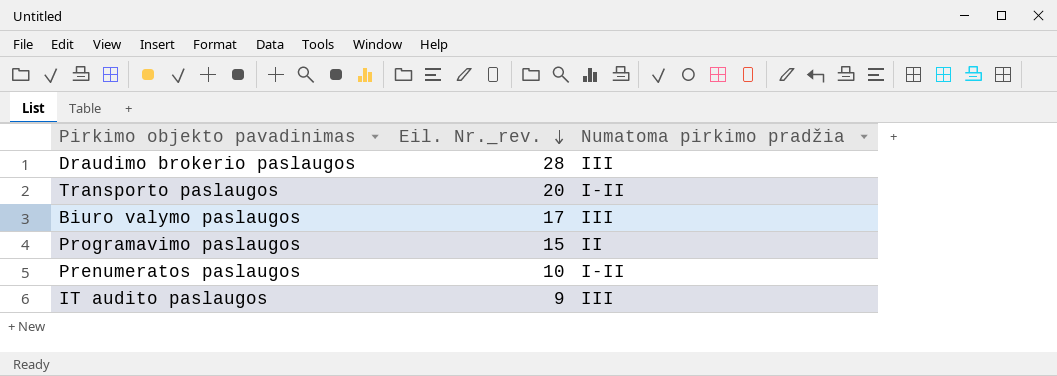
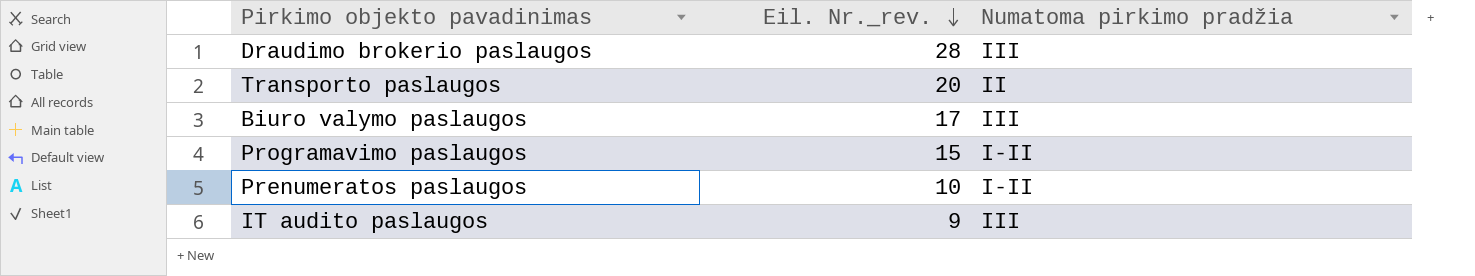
Transporto paslaugos | Numatoma pirkimo pradžia: I-II -> II
Programavimo paslaugos | Numatoma pirkimo pradžia: II -> I-II

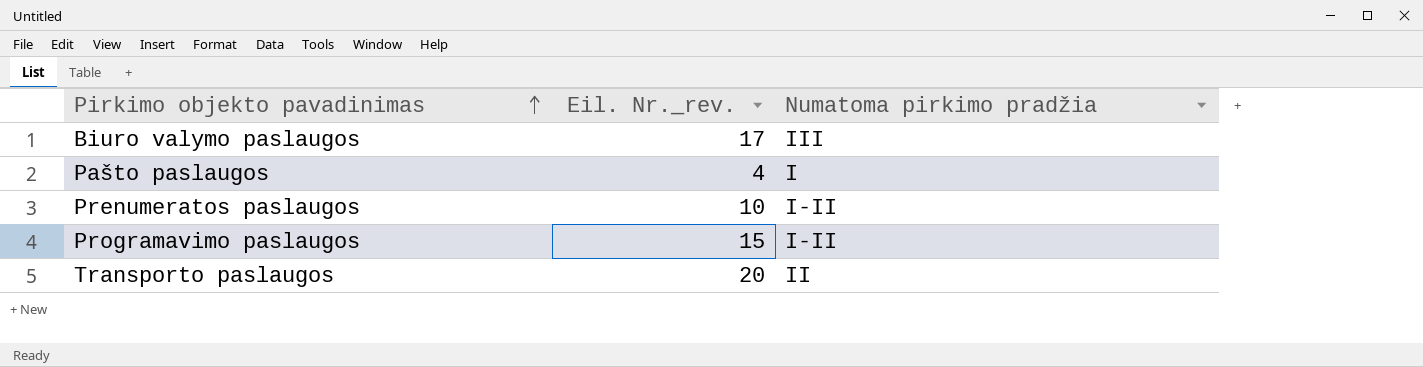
row order: Eil. Nr._rev. descending -> Pirkimo objekto pavadinimas ascending
row Draudimo brokerio paslaugos: 28 | III -> none
row IT audito paslaugos: 9 | III -> none
row Pašto paslaugos: none -> 4 | I

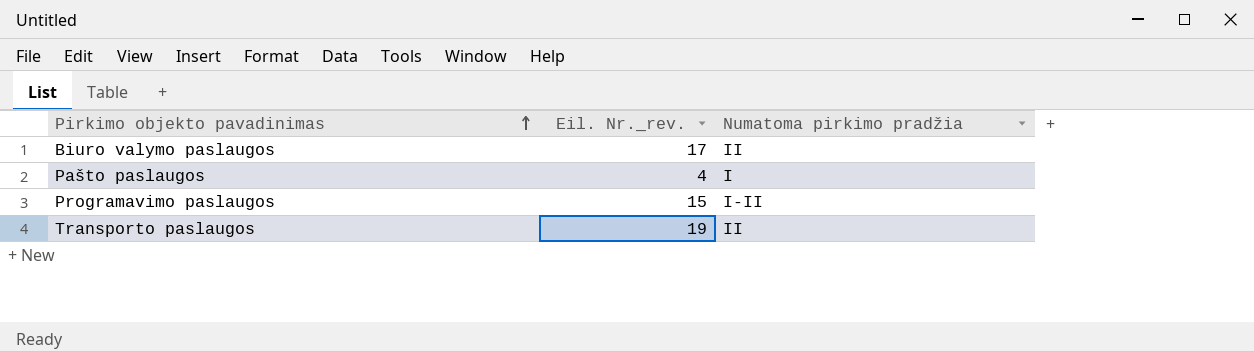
row Prenumeratos paslaugos: 10 | I-II -> none
Biuro valymo paslaugos | Numatoma pirkimo pradžia: III -> II
Transporto paslaugos | Eil. Nr._rev.: 20 -> 19

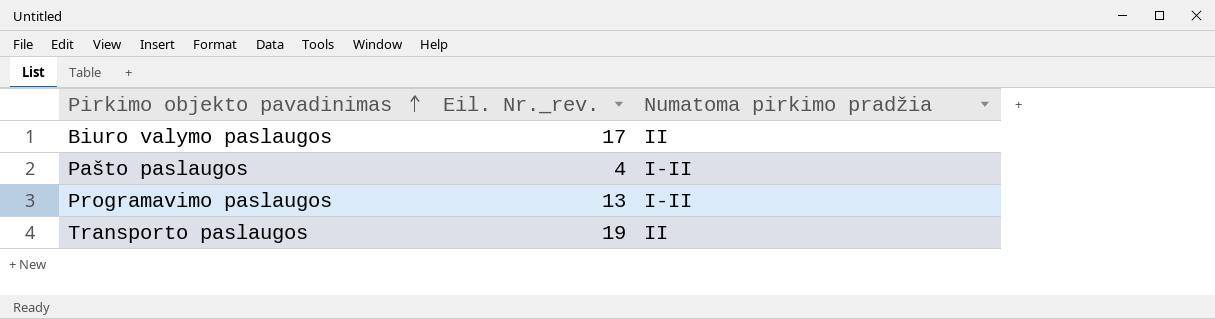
Pašto paslaugos | Numatoma pirkimo pradžia: I -> I-II
Programavimo paslaugos | Eil. Nr._rev.: 15 -> 13

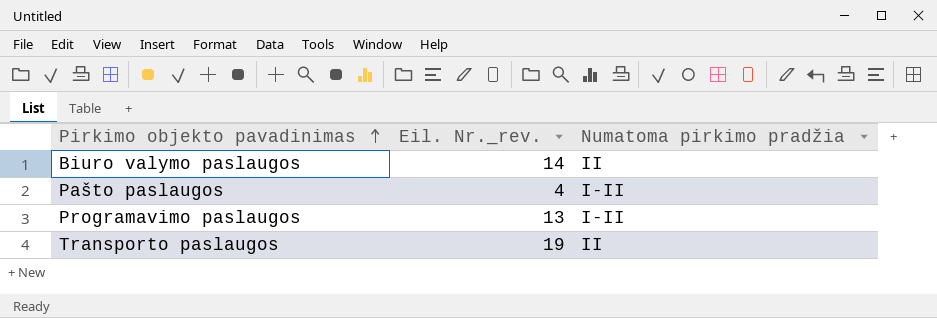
Biuro valymo paslaugos | Eil. Nr._rev.: 17 -> 14

